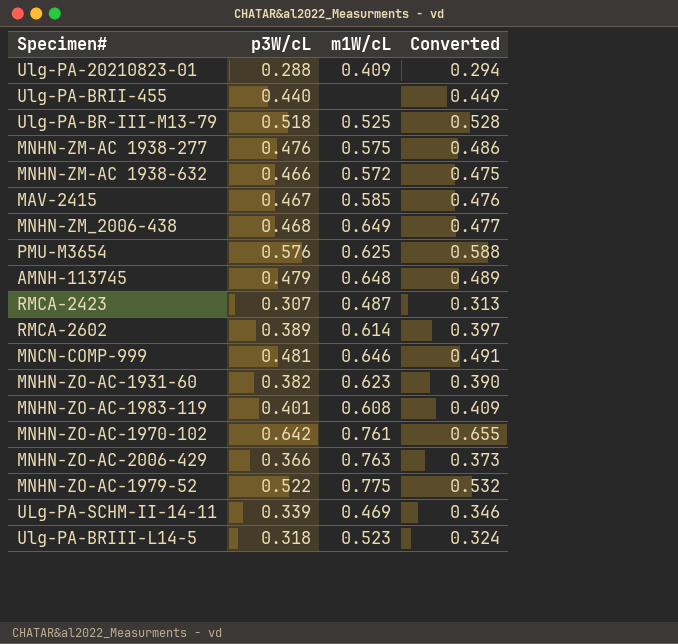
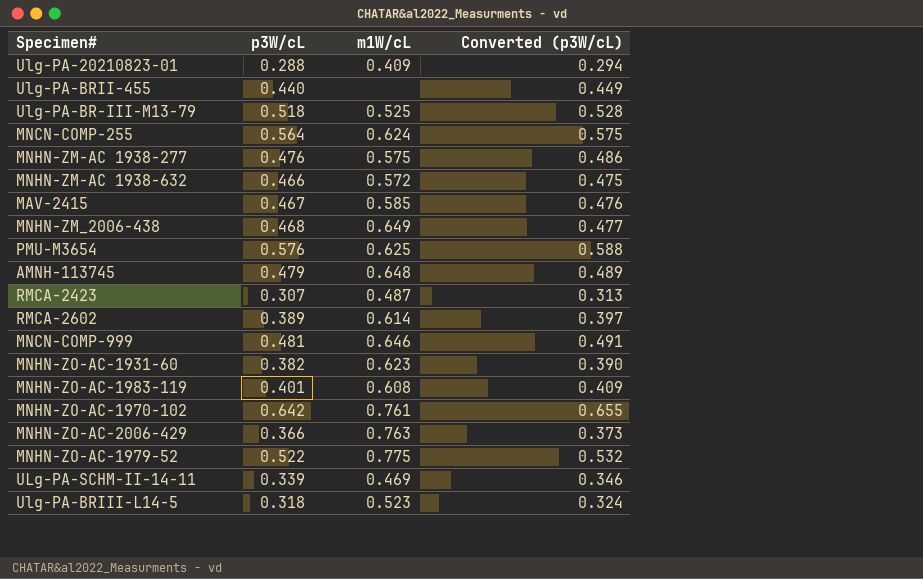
column name: Converted -> Converted (p3W/cL)
row MNCN-COMP-255: none -> 0.564 | 0.624 | 0.575

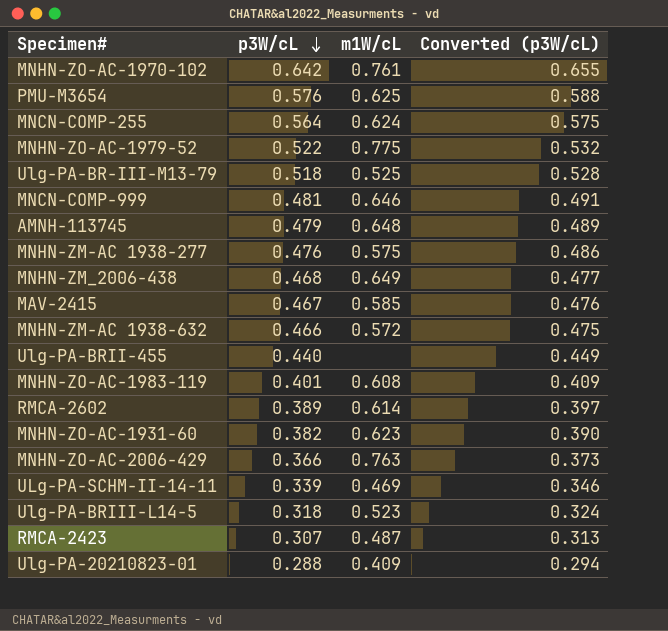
row order: none -> p3W/cL descending

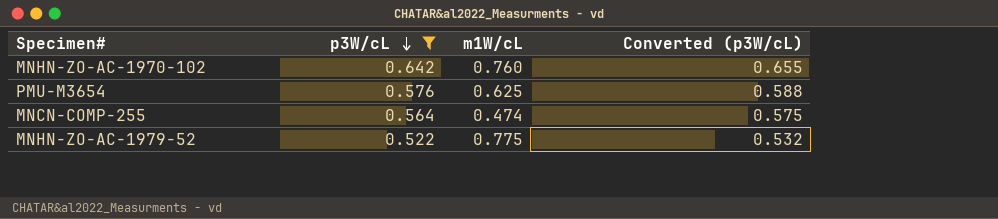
filter: none -> p3W/cL >= 0.522
MNHN-ZO-AC-1970-102 | m1W/cL: 0.761 -> 0.760
MNCN-COMP-255 | m1W/cL: 0.624 -> 0.474

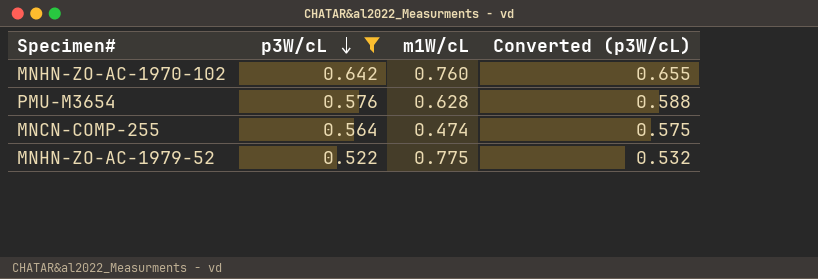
PMU-M3654 | m1W/cL: 0.625 -> 0.628

